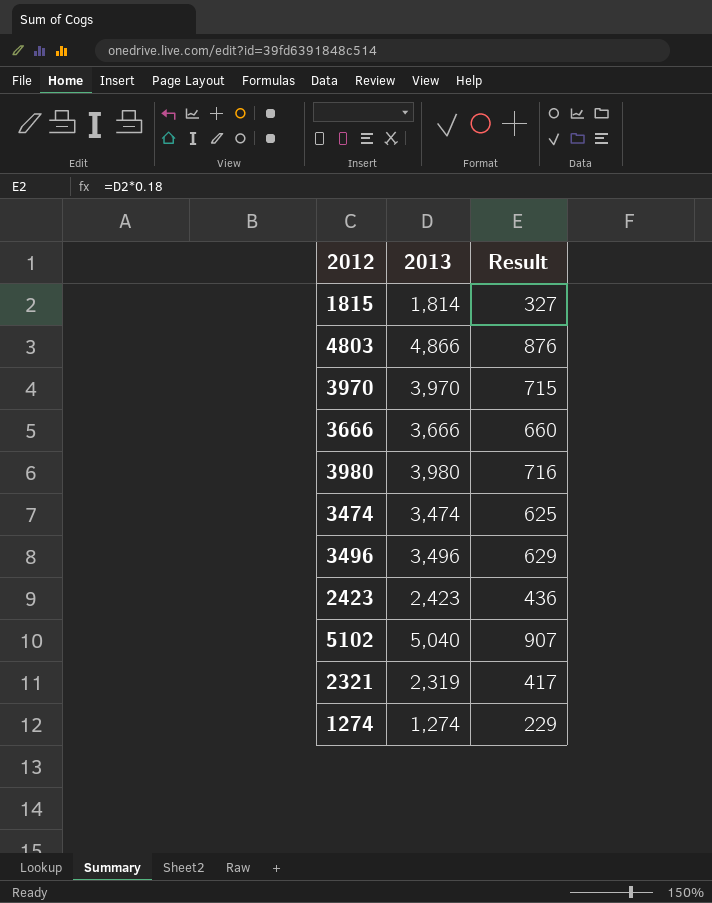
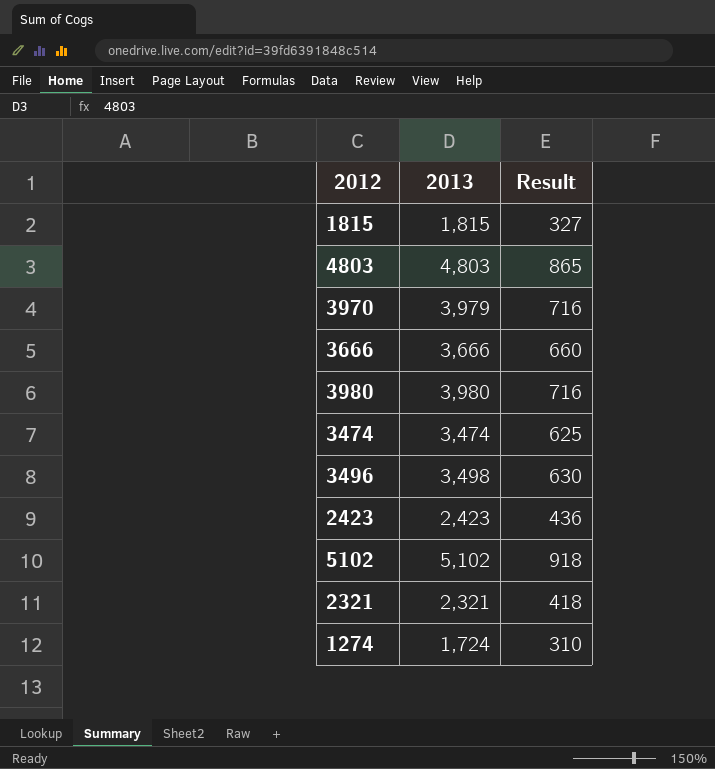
1815 | 2013: 1,814 -> 1,815
4803 | 2013: 4,866 -> 4,803
4803 | Result: 876 -> 865
3970 | 2013: 3,970 -> 3,979
3970 | Result: 715 -> 716
3496 | 2013: 3,496 -> 3,498
3496 | Result: 629 -> 630
5102 | 2013: 5,040 -> 5,102
5102 | Result: 907 -> 918
2321 | 2013: 2,319 -> 2,321
2321 | Result: 417 -> 418
1274 | 2013: 1,274 -> 1,724
1274 | Result: 229 -> 310

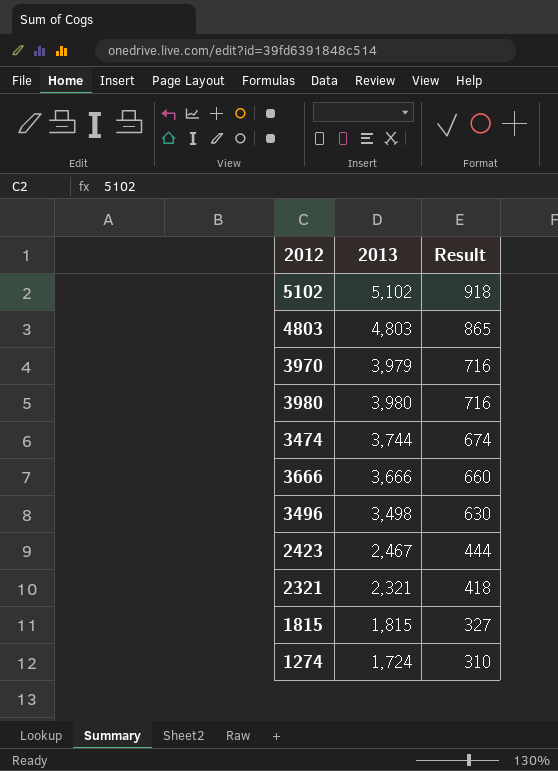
row order: none -> Result descending
3474 | 2013: 3,474 -> 3,744
3474 | Result: 625 -> 674
2423 | 2013: 2,423 -> 2,467
2423 | Result: 436 -> 444

